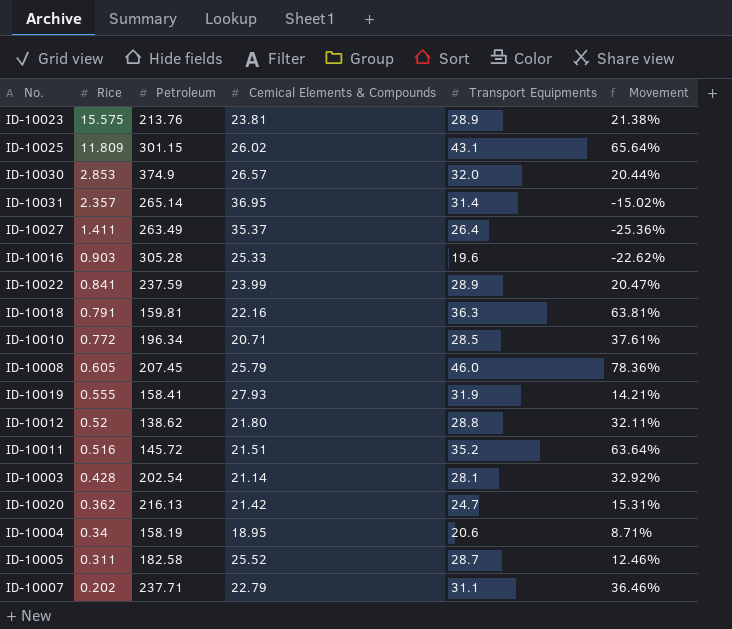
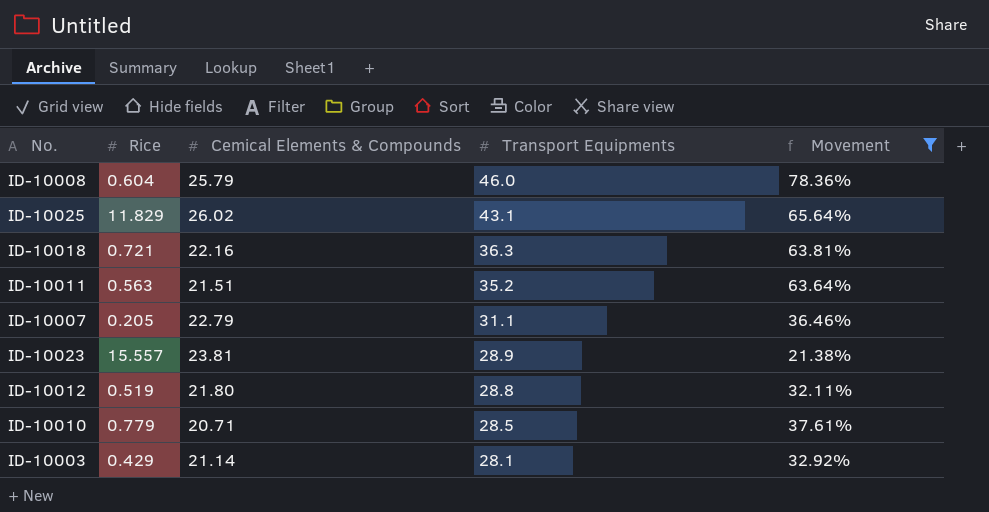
filter: none -> Movement >= 21.38%
row order: Rice descending -> Transport Equipments descending
column Petroleum | position: 3 -> none
ID-10008 | Rice: 0.605 -> 0.604
ID-10025 | Rice: 11.809 -> 11.829
ID-10018 | Rice: 0.791 -> 0.721
ID-10011 | Rice: 0.516 -> 0.563
ID-10007 | Rice: 0.202 -> 0.205
ID-10023 | Rice: 15.575 -> 15.557
ID-10012 | Rice: 0.52 -> 0.519
ID-10010 | Rice: 0.772 -> 0.779
ID-10003 | Rice: 0.428 -> 0.429

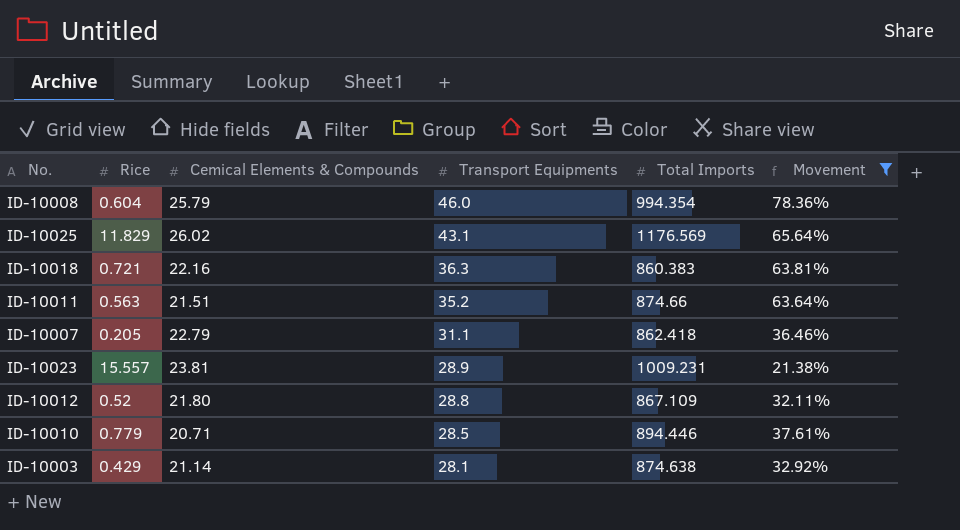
column Total Imports | position: none -> 5
ID-10012 | Rice: 0.519 -> 0.52

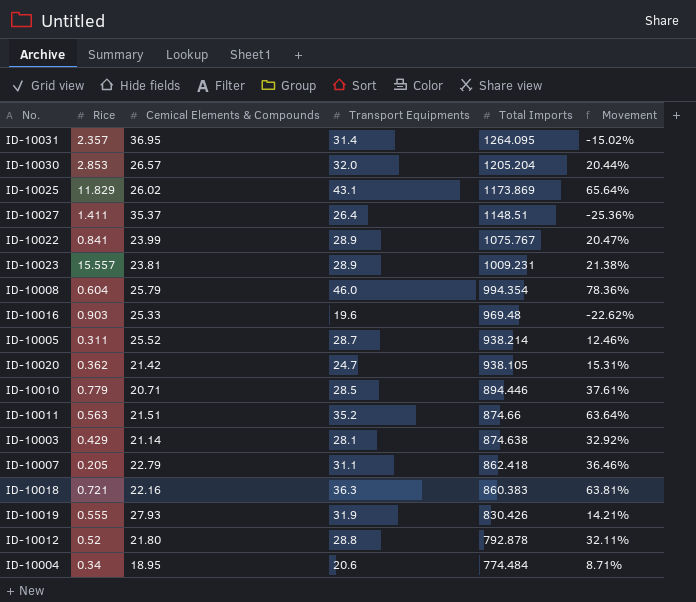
filter: Movement >= 21.38% -> none
row order: Transport Equipments descending -> Total Imports descending
ID-10025 | Total Imports: 1176.569 -> 1173.869
ID-10012 | Total Imports: 867.109 -> 792.878

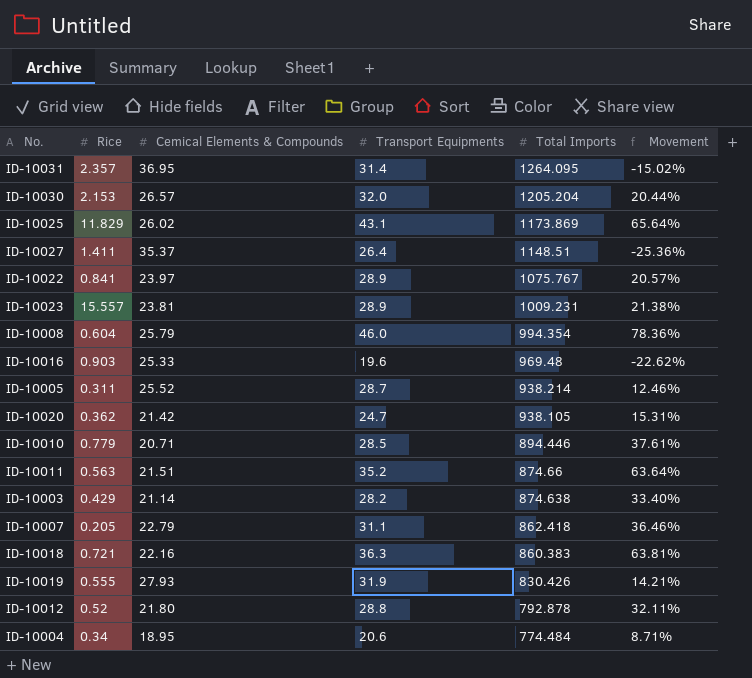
ID-10030 | Rice: 2.853 -> 2.153
ID-10022 | Cemical Elements & Compounds: 23.99 -> 23.97
ID-10022 | Movement: 20.47% -> 20.57%
ID-10003 | Transport Equipments: 28.1 -> 28.2
ID-10003 | Movement: 32.92% -> 33.40%

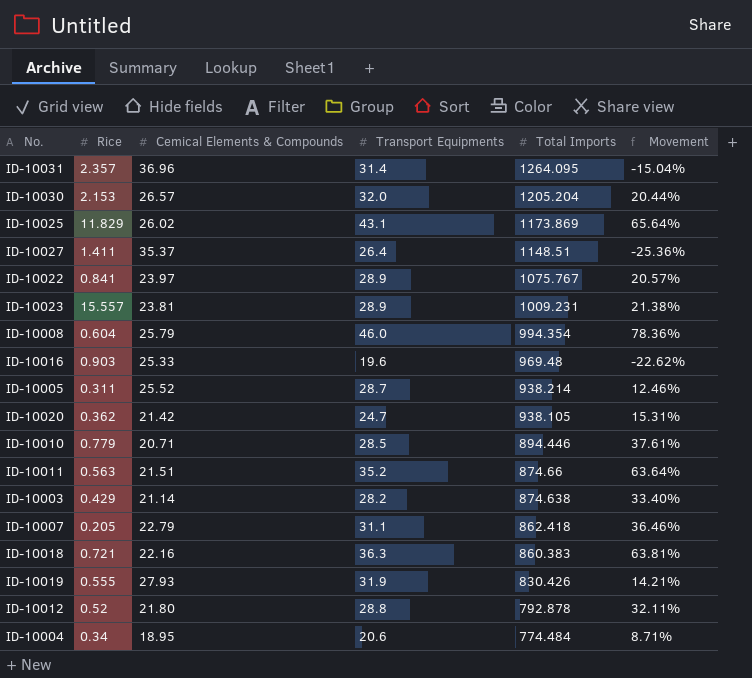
ID-10031 | Cemical Elements & Compounds: 36.95 -> 36.96
ID-10031 | Movement: -15.02% -> -15.04%

